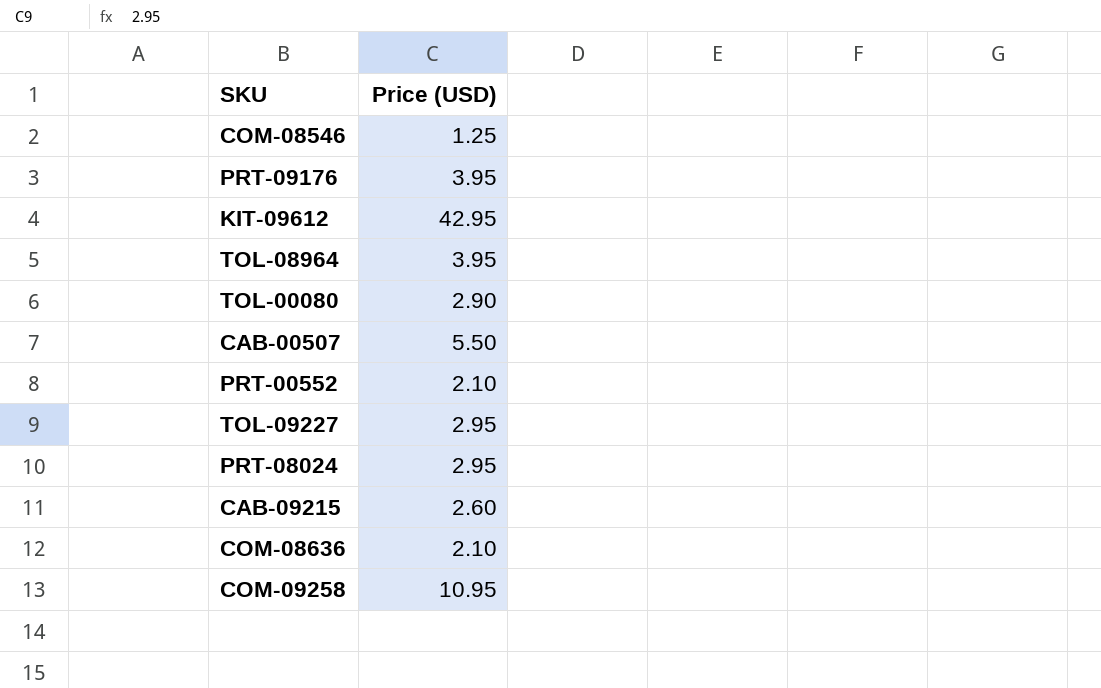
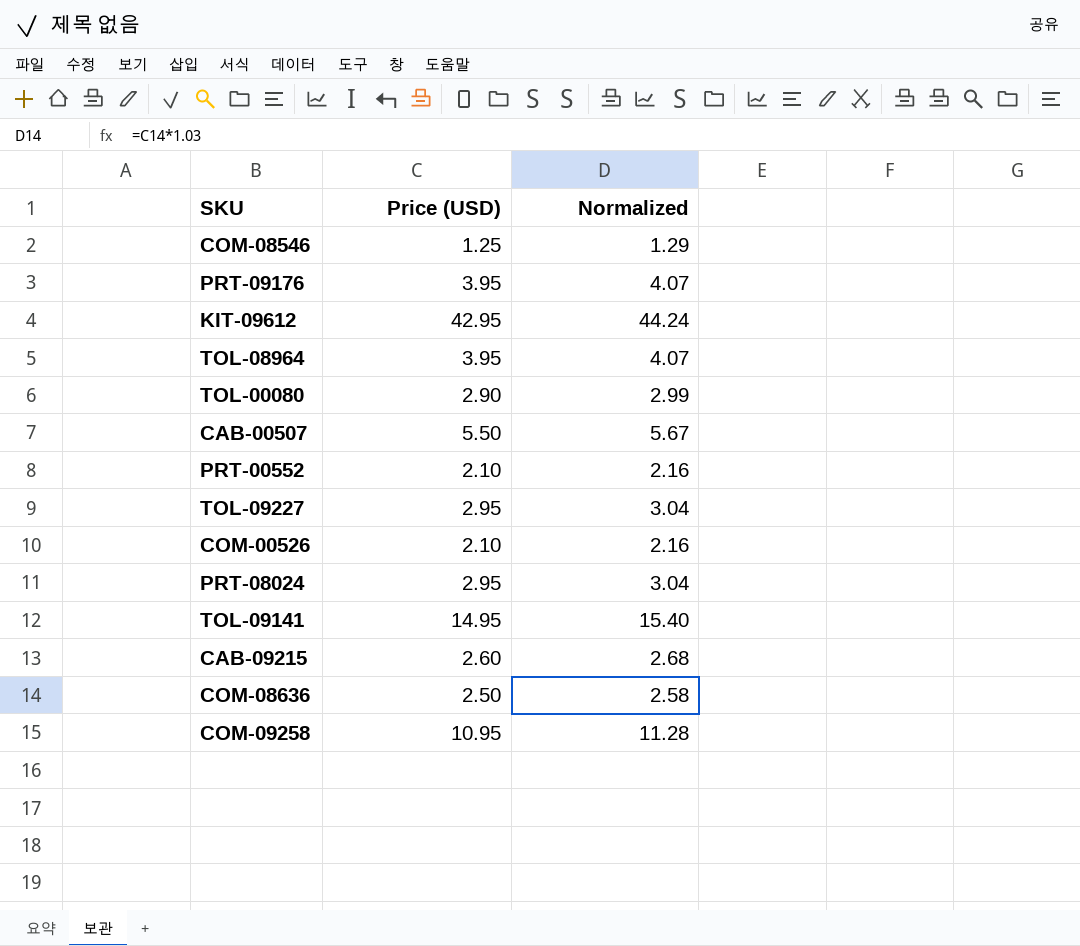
column Normalized | formula: none -> [Price (USD)] * 1.03
row COM-00526: none -> 2.10 | 2.16
row TOL-09141: none -> 14.95 | 15.40
COM-08636 | Price (USD): 2.10 -> 2.50

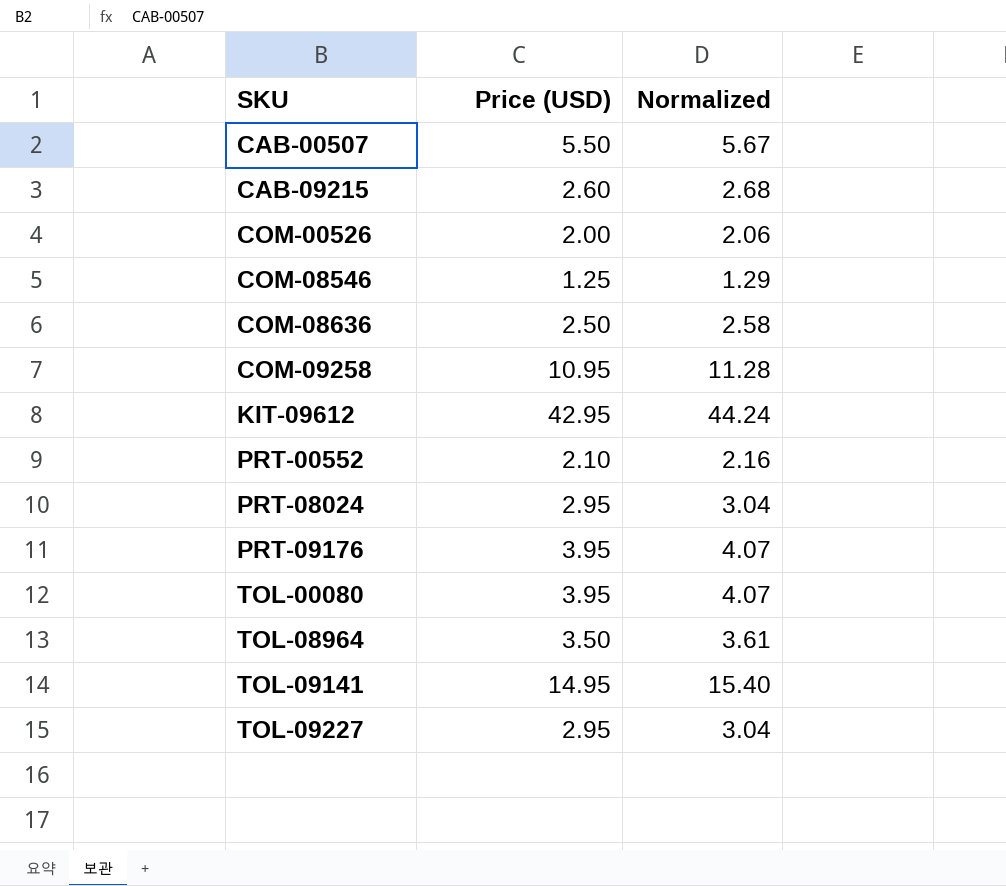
row order: none -> SKU ascending
COM-00526 | Price (USD): 2.10 -> 2.00
COM-00526 | Normalized: 2.16 -> 2.06
TOL-00080 | Price (USD): 2.90 -> 3.95
TOL-00080 | Normalized: 2.99 -> 4.07
TOL-08964 | Price (USD): 3.95 -> 3.50
TOL-08964 | Normalized: 4.07 -> 3.61

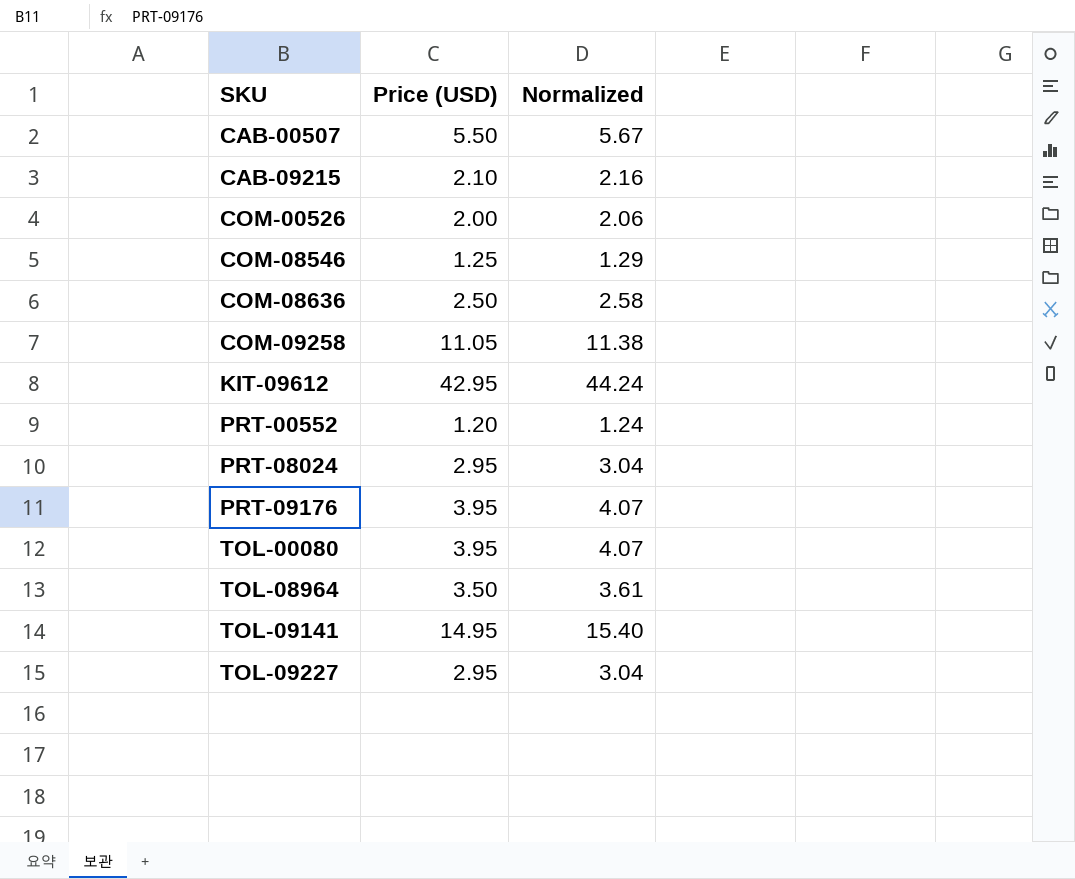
CAB-09215 | Price (USD): 2.60 -> 2.10
CAB-09215 | Normalized: 2.68 -> 2.16
COM-09258 | Price (USD): 10.95 -> 11.05
COM-09258 | Normalized: 11.28 -> 11.38
PRT-00552 | Price (USD): 2.10 -> 1.20
PRT-00552 | Normalized: 2.16 -> 1.24

